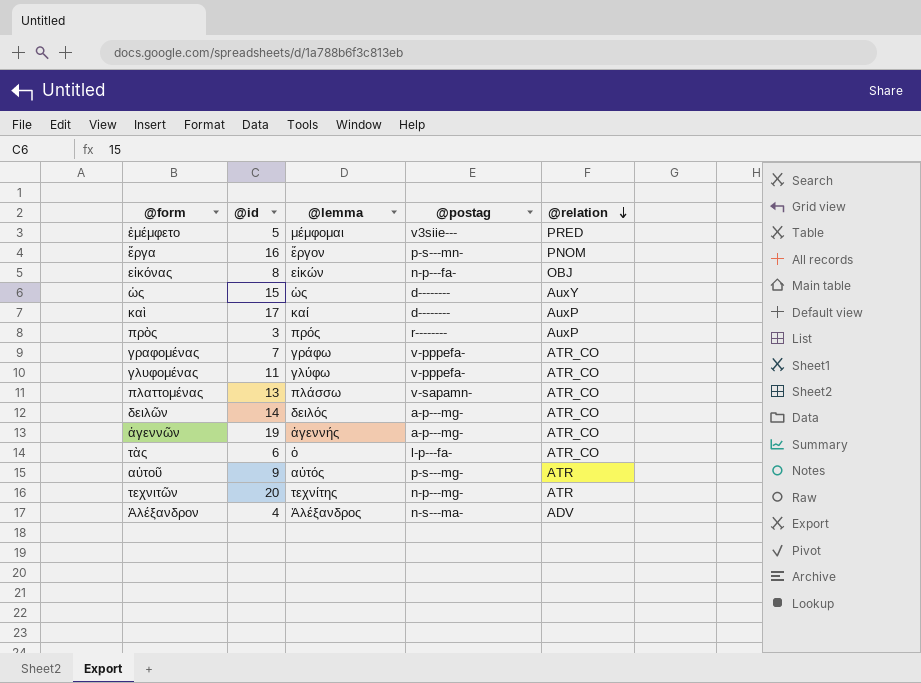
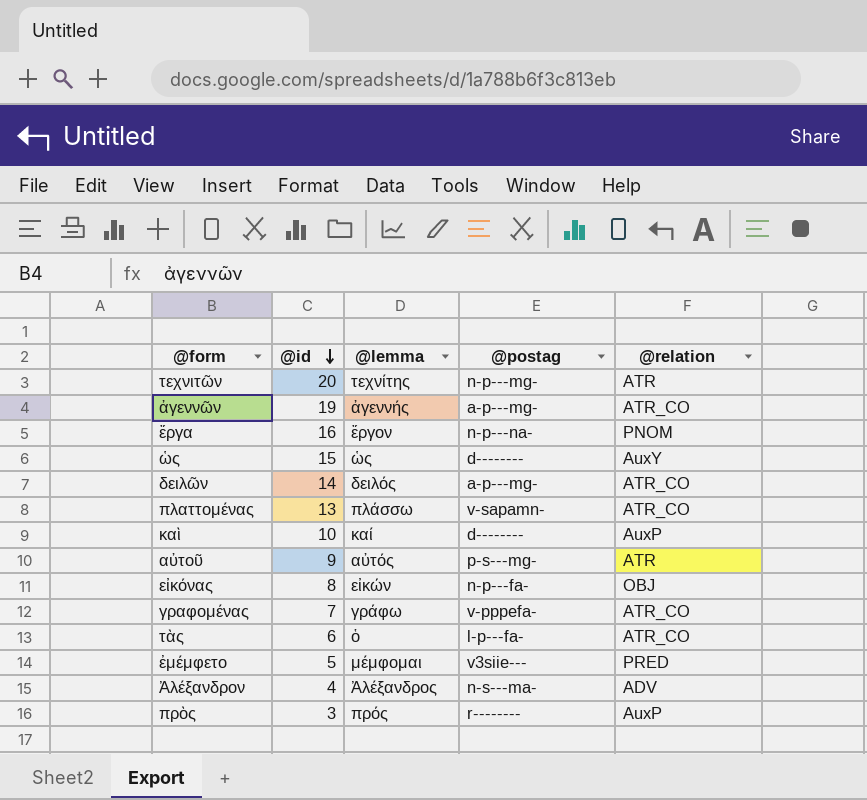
row order: @relation descending -> @id descending
row γλυφομένας: 11 | γλύφω | v-pppefa- | ATR_CO -> none
ἔργα | @postag: p-s---mn- -> n-p---na-
καὶ | @id: 17 -> 10

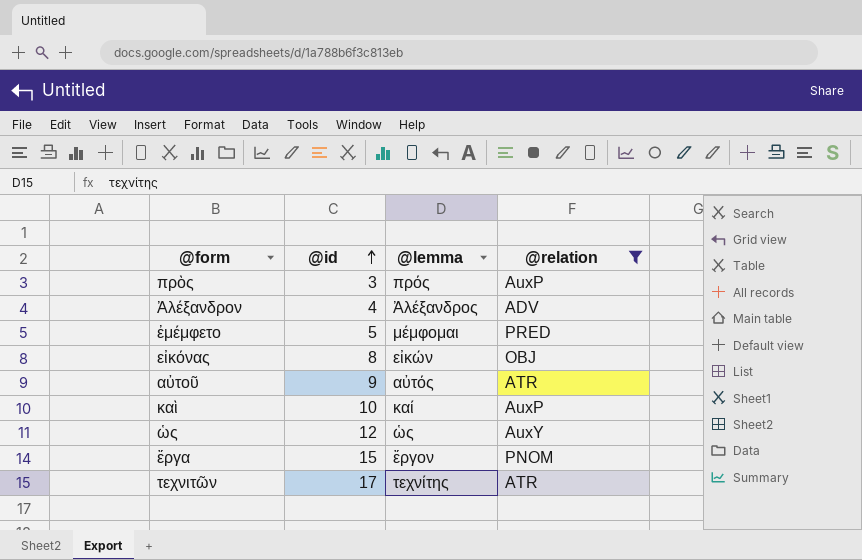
filter: none -> @relation != ATR_CO
row order: @id descending -> @id ascending
column @postag | position: 4 -> none
ὡς | @id: 15 -> 12
ἔργα | @id: 16 -> 15
τεχνιτῶν | @id: 20 -> 17

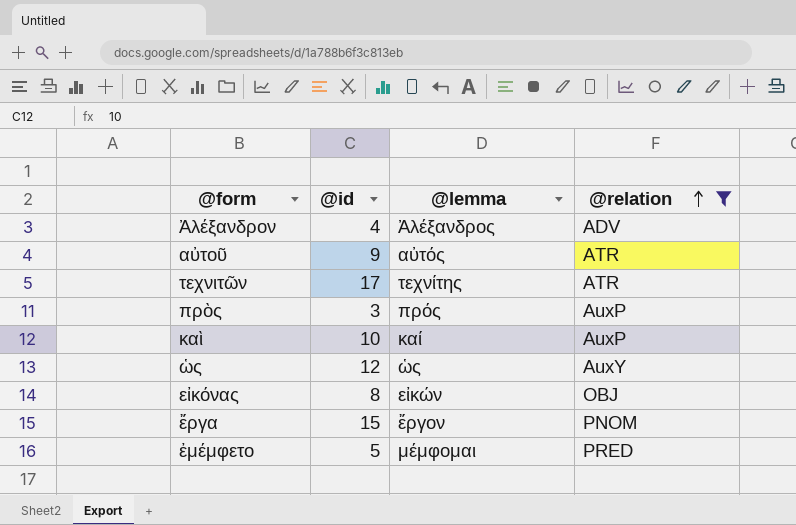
row order: @id ascending -> @relation ascending

